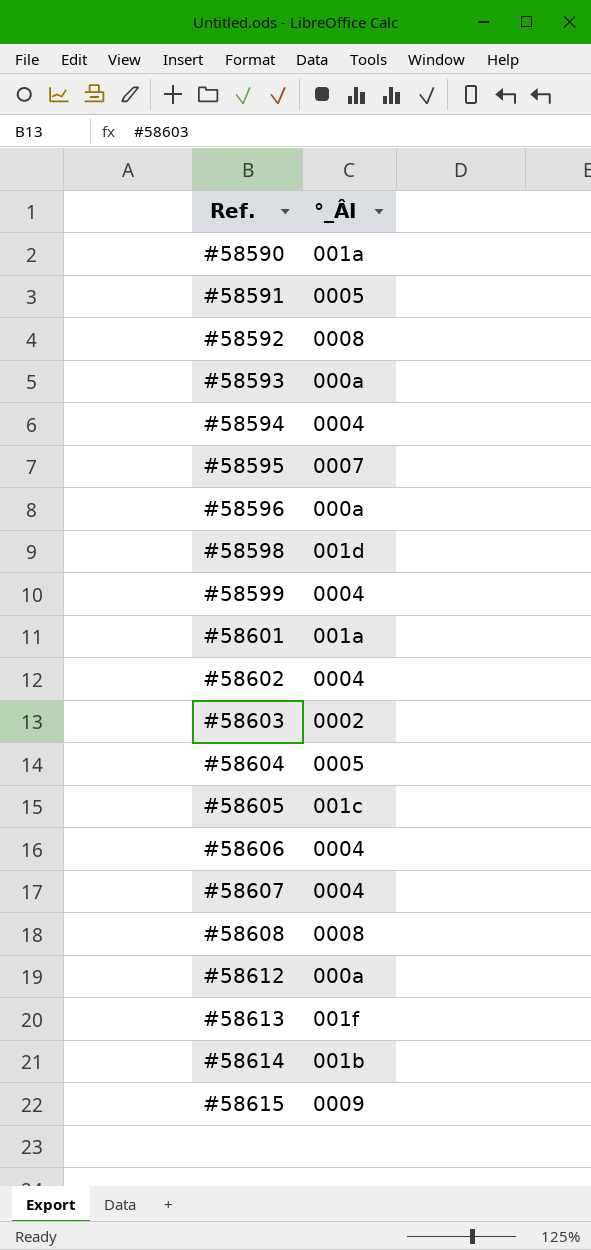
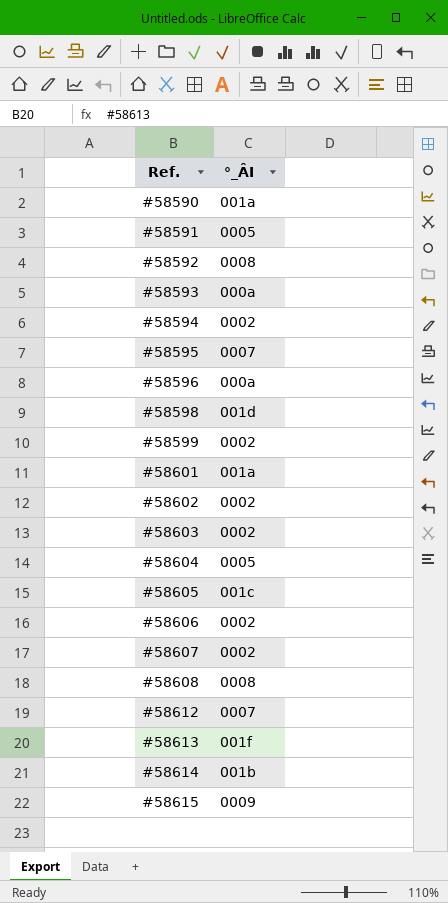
#58594 | °_ÂI: 0004 -> 0002
#58599 | °_ÂI: 0004 -> 0002
#58602 | °_ÂI: 0004 -> 0002
#58606 | °_ÂI: 0004 -> 0002
#58607 | °_ÂI: 0004 -> 0002
#58612 | °_ÂI: 000a -> 0007

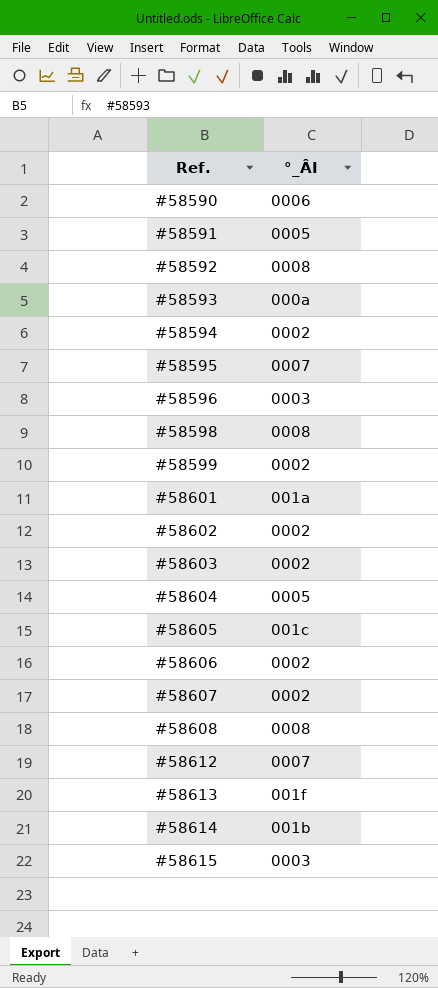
#58590 | °_ÂI: 001a -> 0006
#58596 | °_ÂI: 000a -> 0003
#58598 | °_ÂI: 001d -> 0008
#58615 | °_ÂI: 0009 -> 0003

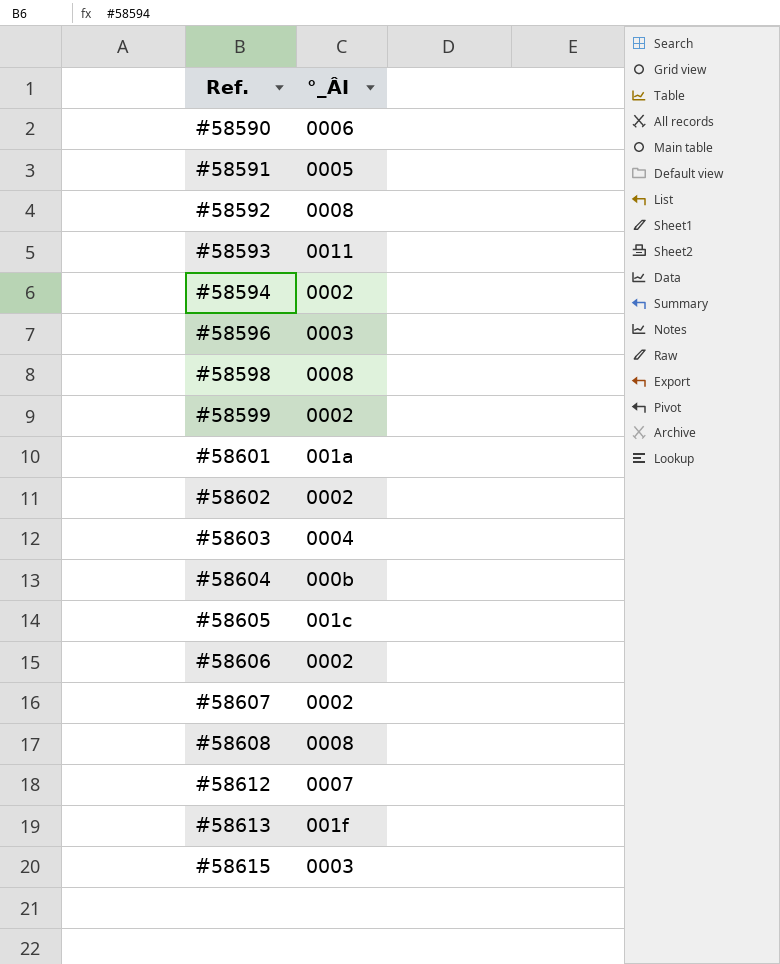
row #58595: 0007 -> none
row #58614: 001b -> none
#58593 | °_ÂI: 000a -> 0011
#58603 | °_ÂI: 0002 -> 0004
#58604 | °_ÂI: 0005 -> 000b

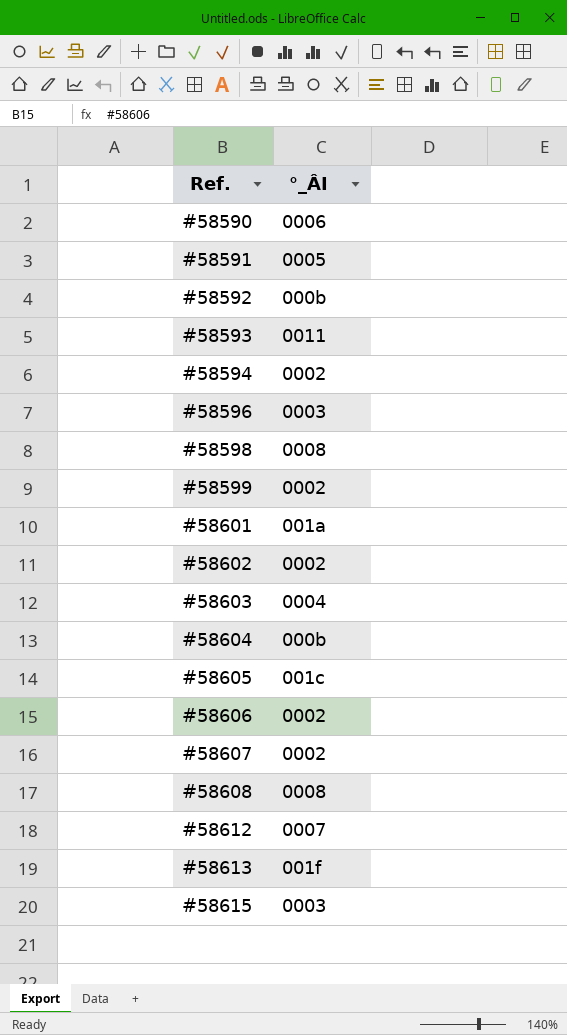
#58592 | °_ÂI: 0008 -> 000b

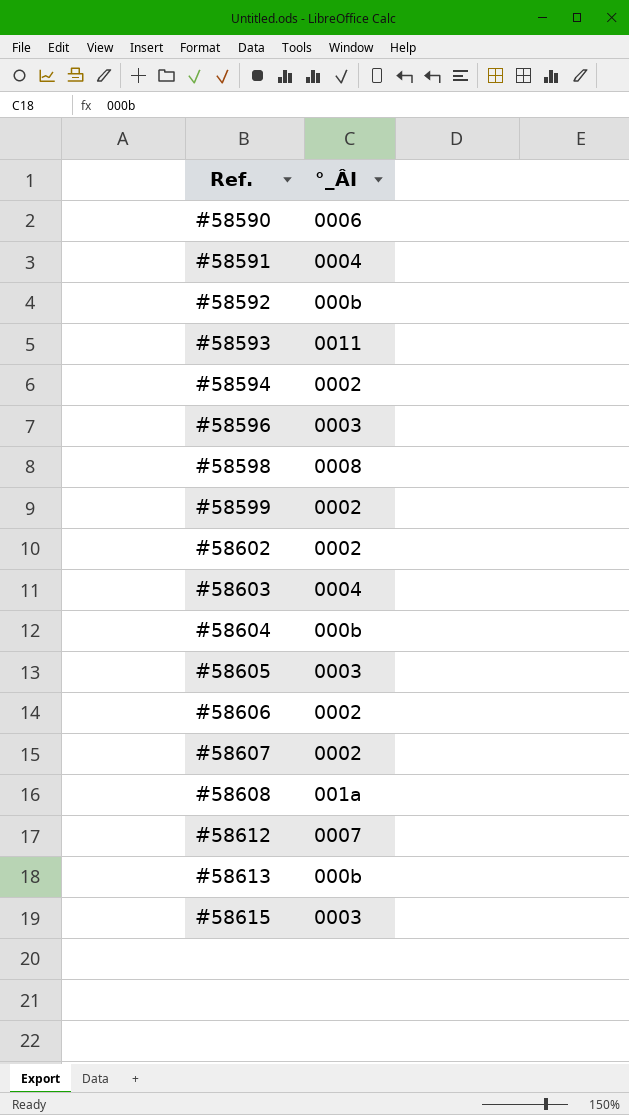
row #58601: 001a -> none
#58591 | °_ÂI: 0005 -> 0004
#58605 | °_ÂI: 001c -> 0003
#58608 | °_ÂI: 0008 -> 001a
#58613 | °_ÂI: 001f -> 000b

